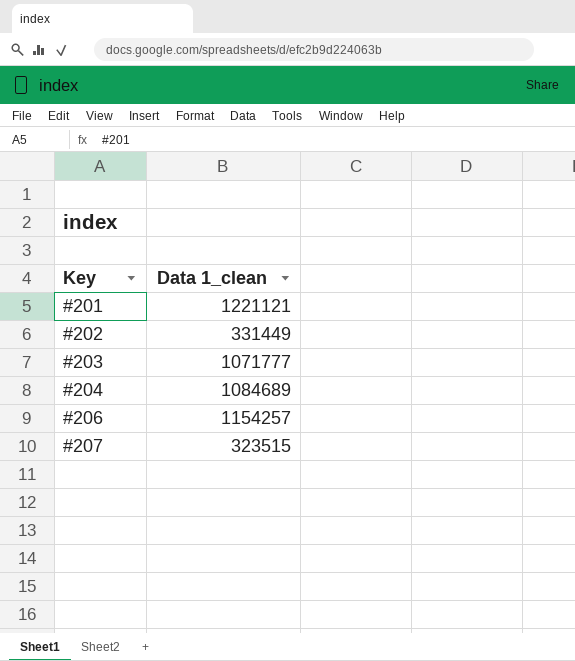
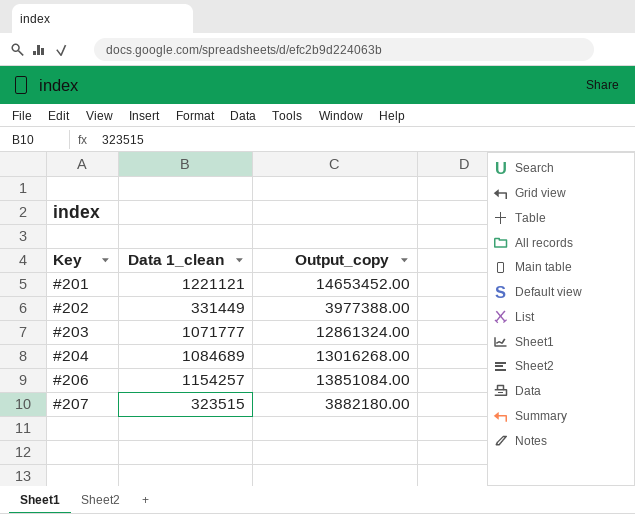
column Output_copy | formula: none -> [Data 1_clean] * 12

